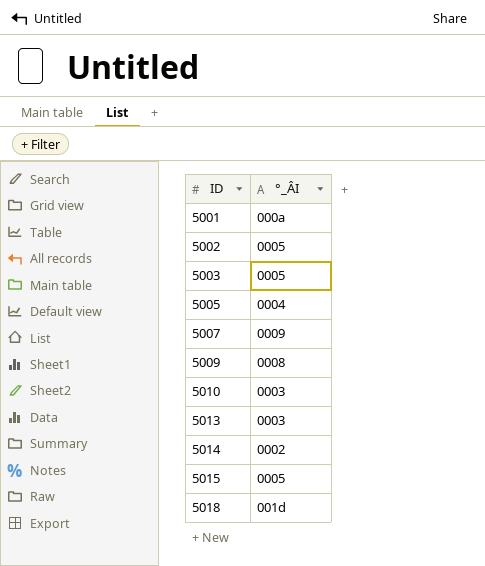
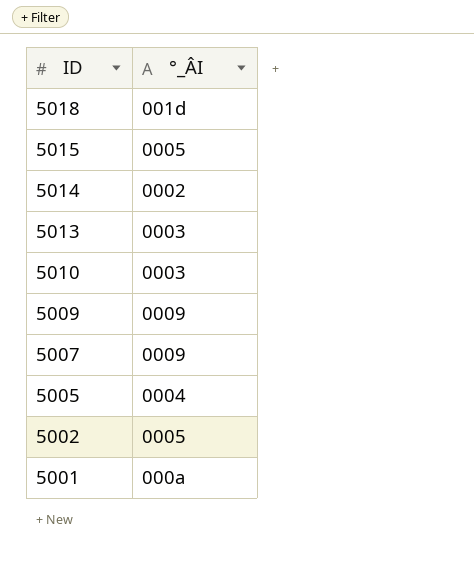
row order: ID ascending -> ID descending
row 5003: 0005 -> none
5009 | °_ÂI: 0008 -> 0009

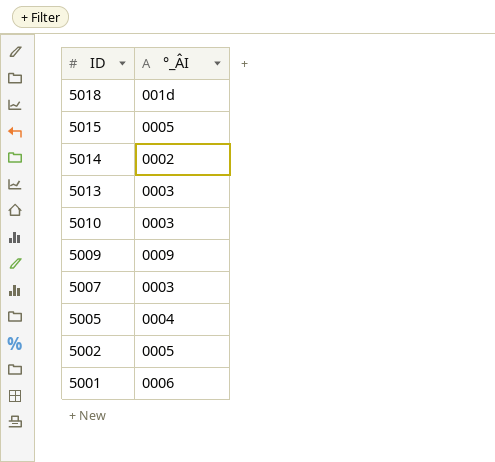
5007 | °_ÂI: 0009 -> 0003
5001 | °_ÂI: 000a -> 0006

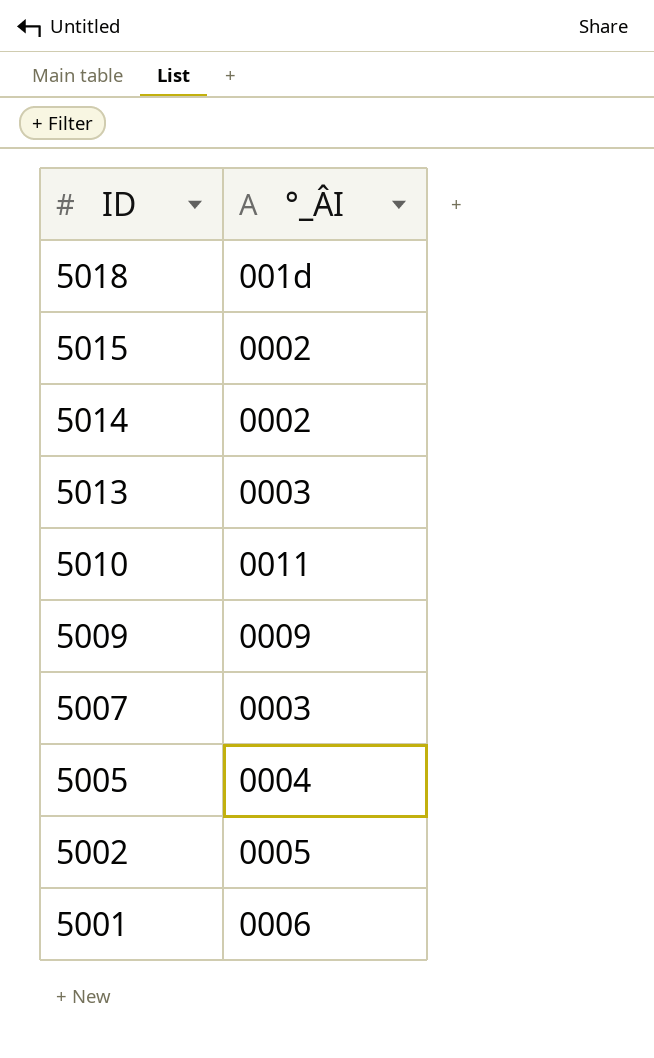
5015 | °_ÂI: 0005 -> 0002
5010 | °_ÂI: 0003 -> 0011

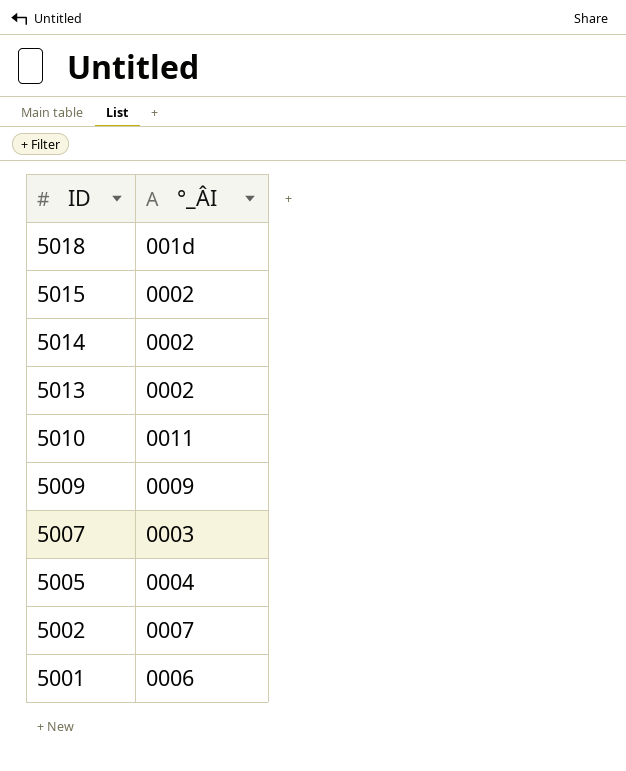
5013 | °_ÂI: 0003 -> 0002
5002 | °_ÂI: 0005 -> 0007

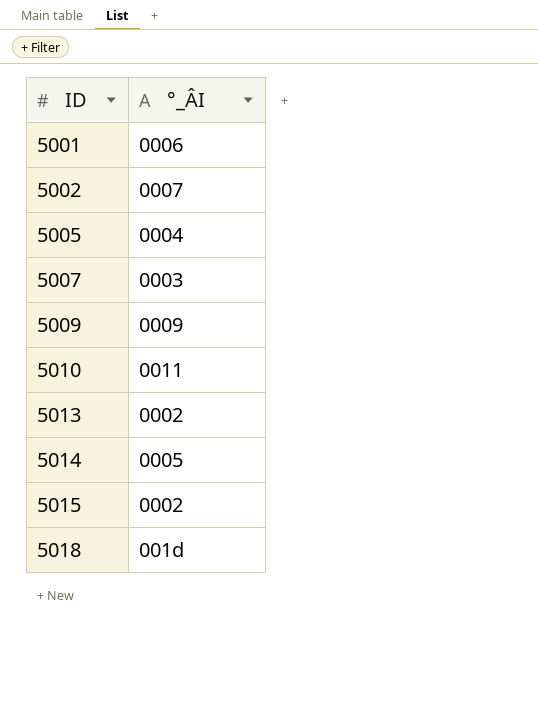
row order: ID descending -> ID ascending
5014 | °_ÂI: 0002 -> 0005

